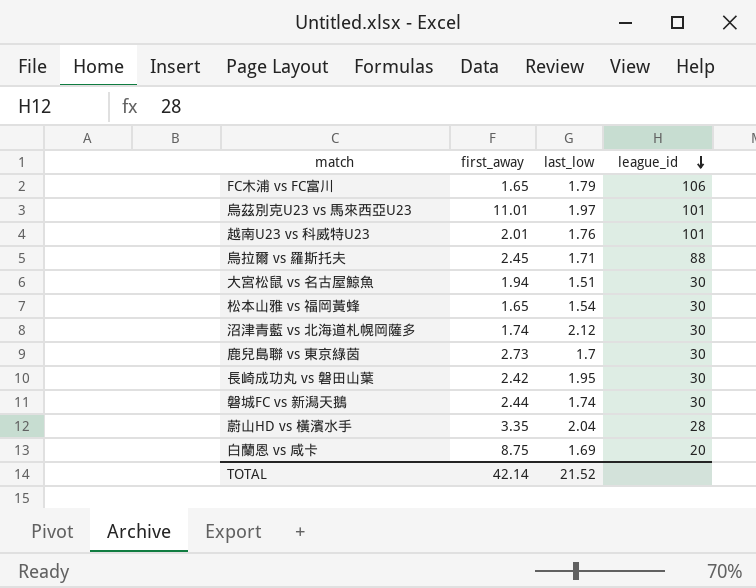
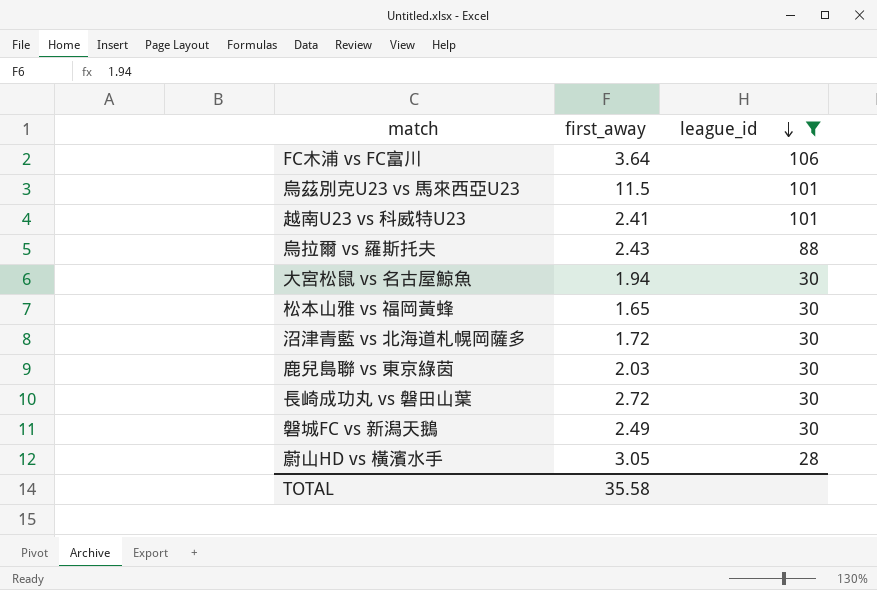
filter: none -> league_id != 20
column last_low | position: 3 -> none
FC木浦 vs FC富川 | first_away: 1.65 -> 3.64
烏茲別克U23 vs 馬來西亞U23 | first_away: 11.01 -> 11.5
越南U23 vs 科威特U23 | first_away: 2.01 -> 2.41
烏拉爾 vs 羅斯托夫 | first_away: 2.45 -> 2.43
沼津青藍 vs 北海道札幌岡薩多 | first_away: 1.74 -> 1.72
鹿兒島聯 vs 東京綠茵 | first_away: 2.73 -> 2.03
長崎成功丸 vs 磐田山葉 | first_away: 2.42 -> 2.72
磐城FC vs 新潟天鵝 | first_away: 2.44 -> 2.49
蔚山HD vs 橫濱水手 | first_away: 3.35 -> 3.05
TOTAL | first_away: 42.14 -> 35.58

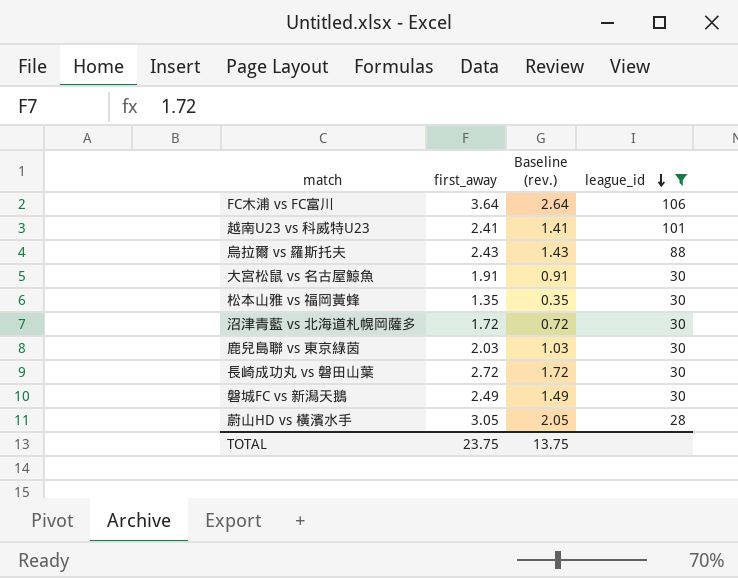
column Baseline (rev.) | formula: none -> [first_away] - 1
row 烏茲別克U23 vs 馬來西亞U23: 11.5 | 101 -> none
大宮松鼠 vs 名古屋鯨魚 | first_away: 1.94 -> 1.91
松本山雅 vs 福岡黃蜂 | first_away: 1.65 -> 1.35
TOTAL | first_away: 35.58 -> 23.75

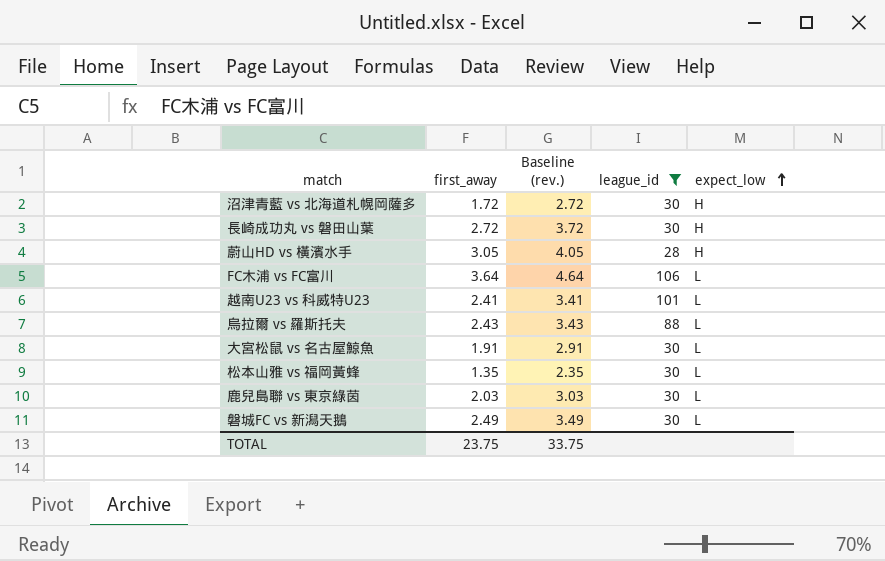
row order: league_id descending -> expect_low ascending
column Baseline (rev.) | formula: [first_away] - 1 -> [first_away] + 1
column expect_low | position: none -> 5
TOTAL | Baseline (rev.): 13.75 -> 33.75

